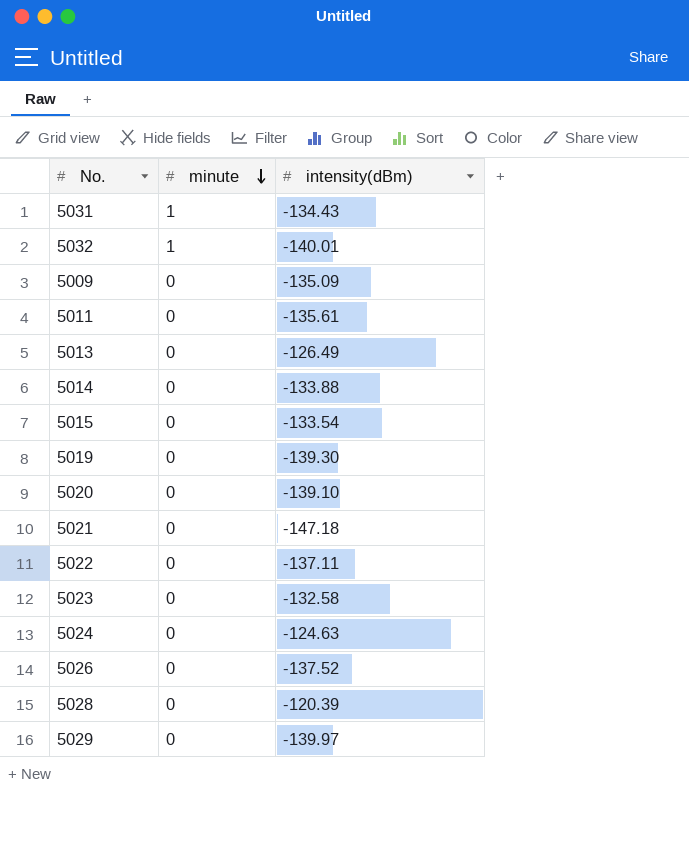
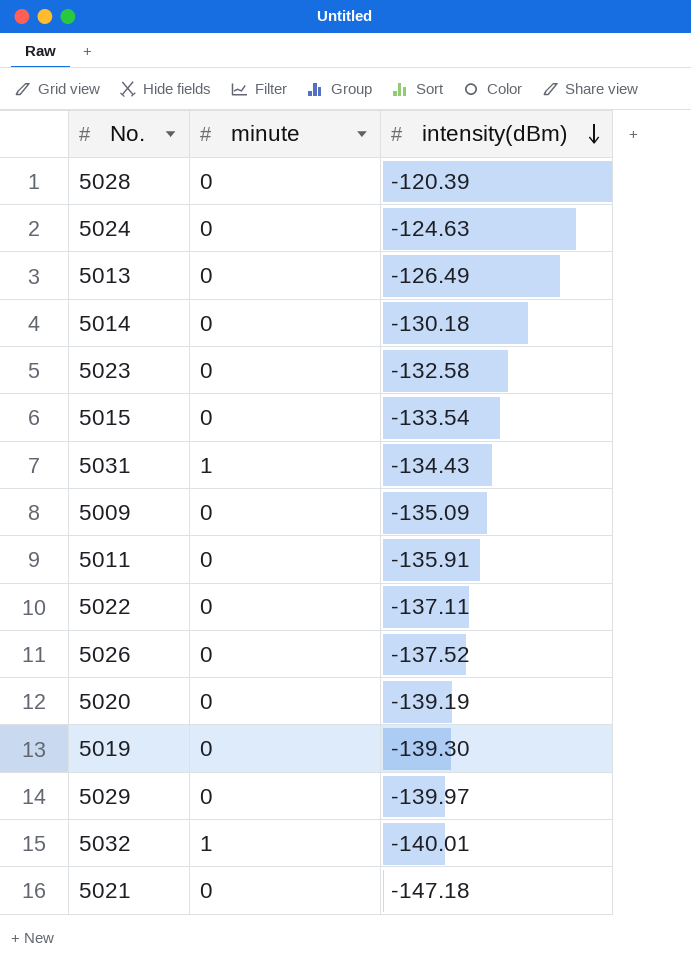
row order: minute descending -> intensity(dBm) descending
5014 | intensity(dBm): -133.88 -> -130.18
5011 | intensity(dBm): -135.61 -> -135.91
5020 | intensity(dBm): -139.10 -> -139.19

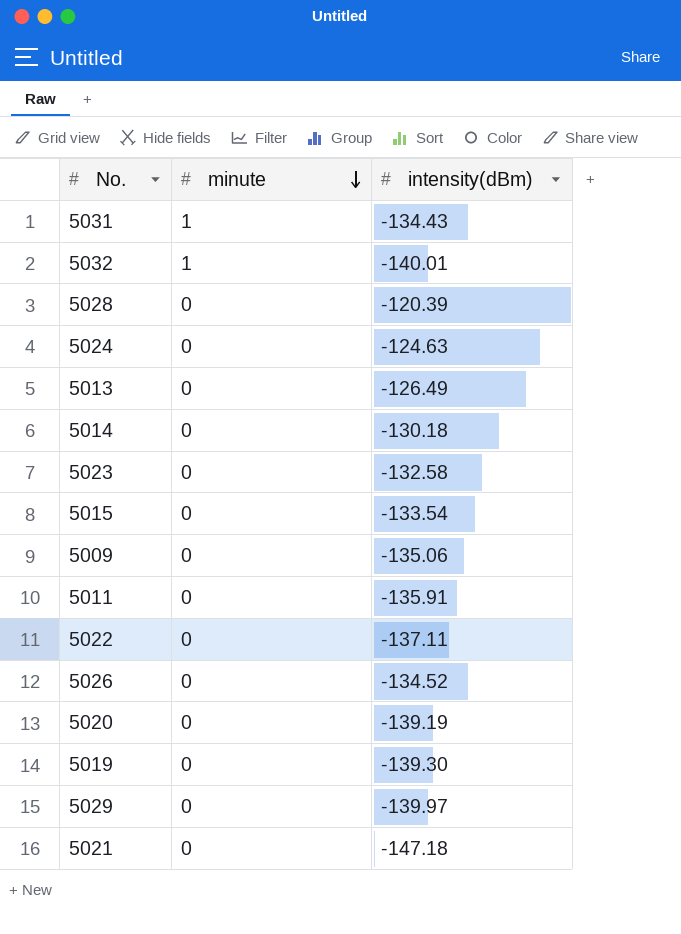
row order: intensity(dBm) descending -> minute descending
5009 | intensity(dBm): -135.09 -> -135.06
5026 | intensity(dBm): -137.52 -> -134.52

